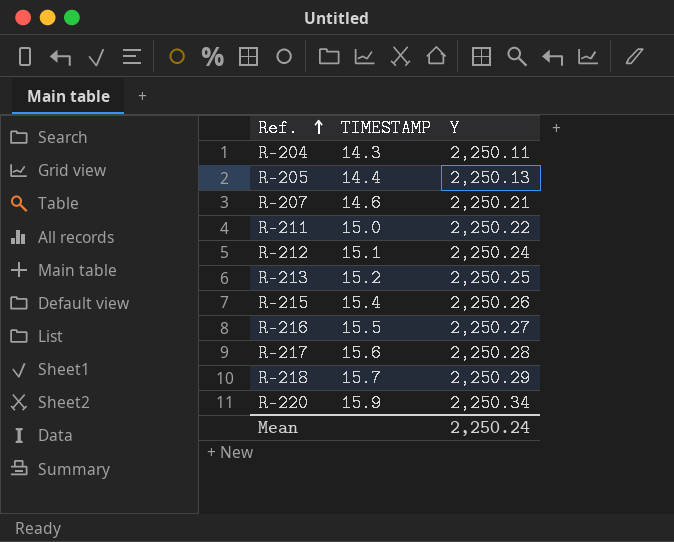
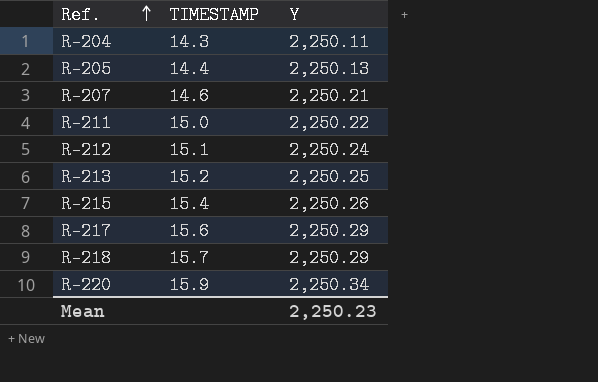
row R-216: 15.5 | 2,250.27 -> none
R-217 | Y: 2,250.28 -> 2,250.29
Mean | Y: 2,250.24 -> 2,250.23

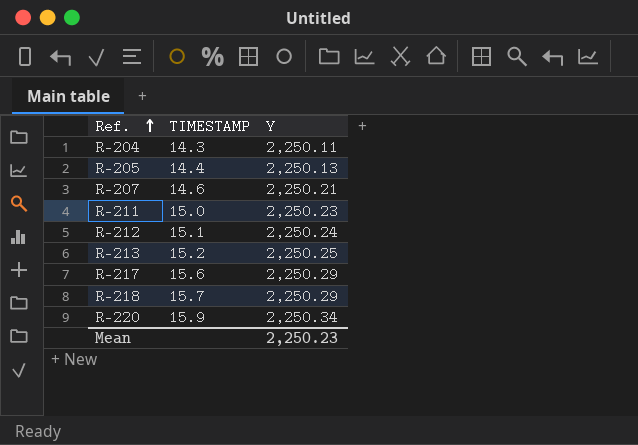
row R-215: 15.4 | 2,250.26 -> none
R-211 | Y: 2,250.22 -> 2,250.23

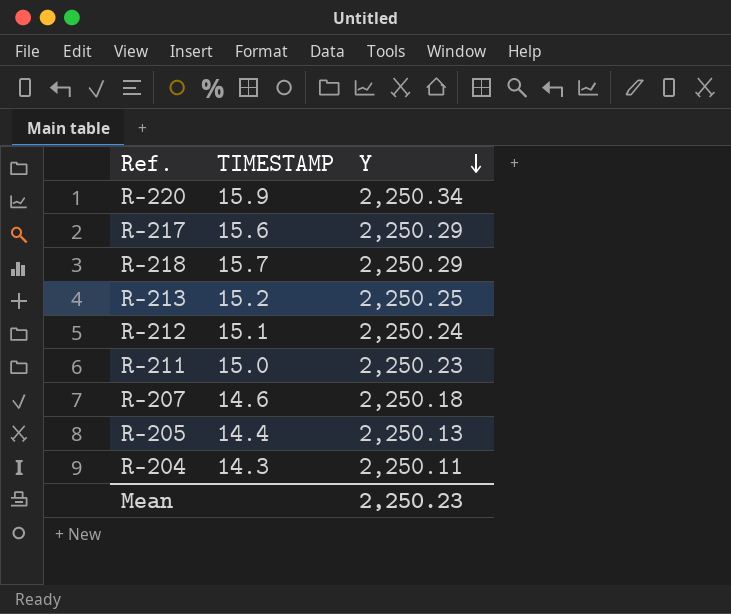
row order: Ref. ascending -> Y descending
R-207 | Y: 2,250.21 -> 2,250.18

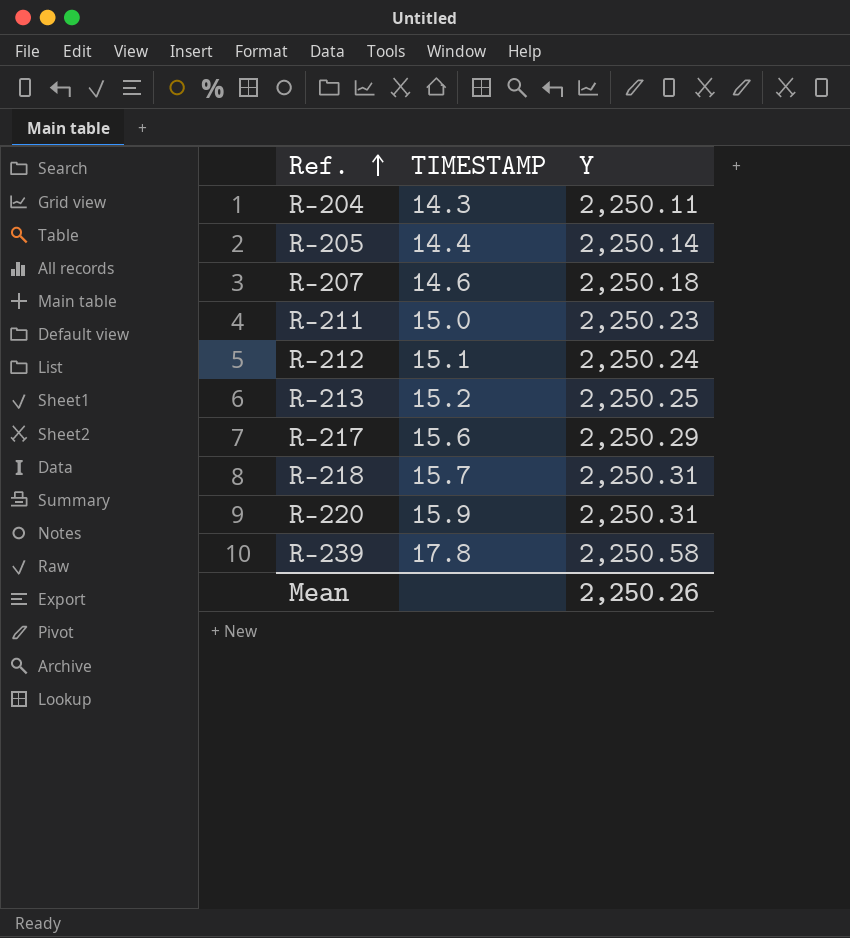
row order: Y descending -> Ref. ascending
R-205 | Y: 2,250.13 -> 2,250.14
R-218 | Y: 2,250.29 -> 2,250.31
R-220 | Y: 2,250.34 -> 2,250.31
row R-239: none -> 17.8 | 2,250.58
Mean | Y: 2,250.23 -> 2,250.26

